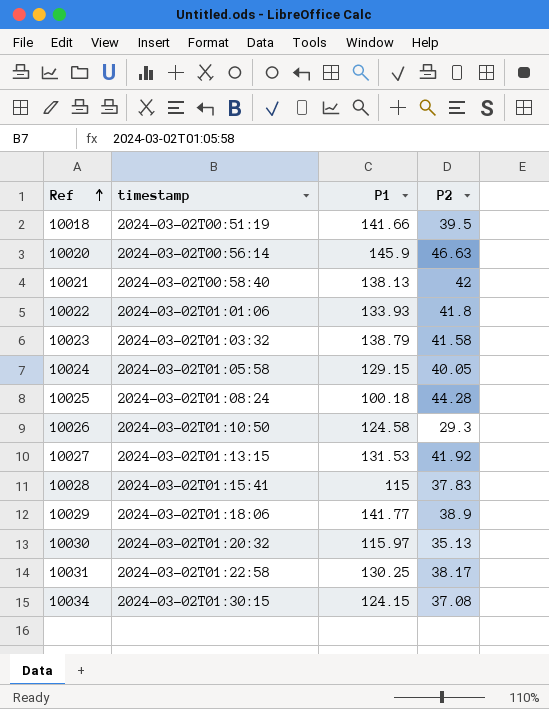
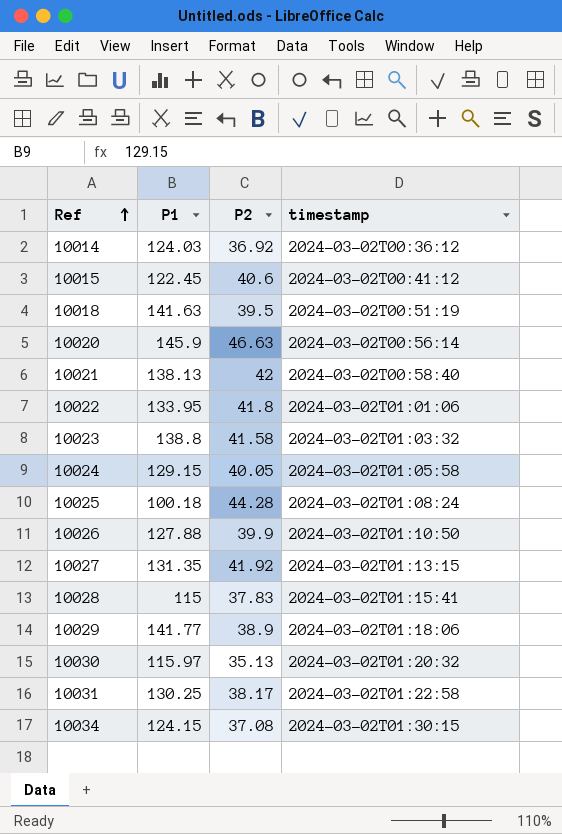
column timestamp | position: 2 -> 4
row 10014: none -> 124.03 | 36.92 | 2024-03-02T00:36:12
row 10015: none -> 122.45 | 40.6 | 2024-03-02T00:41:12
10018 | P1: 141.66 -> 141.63
10022 | P1: 133.93 -> 133.95
10023 | P1: 138.79 -> 138.8
10026 | P1: 124.58 -> 127.88
10026 | P2: 29.3 -> 39.9
10027 | P1: 131.53 -> 131.35

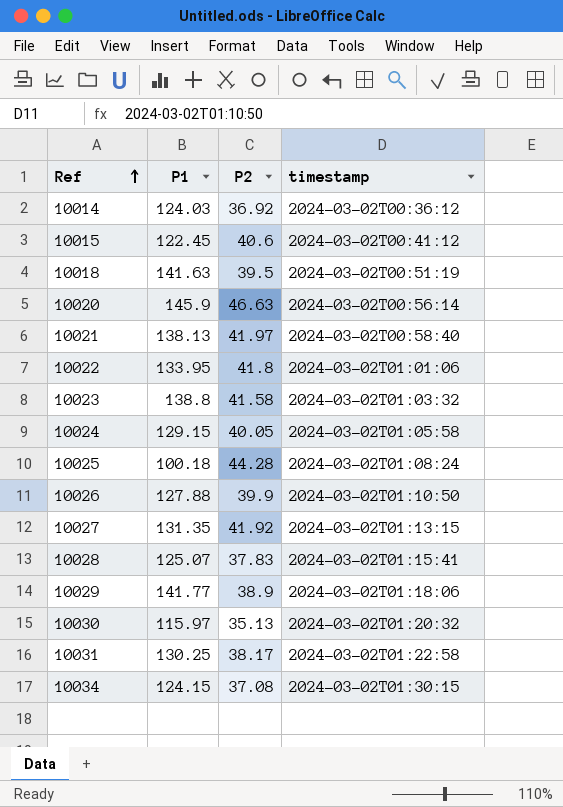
10021 | P2: 42 -> 41.97
10028 | P1: 115 -> 125.07

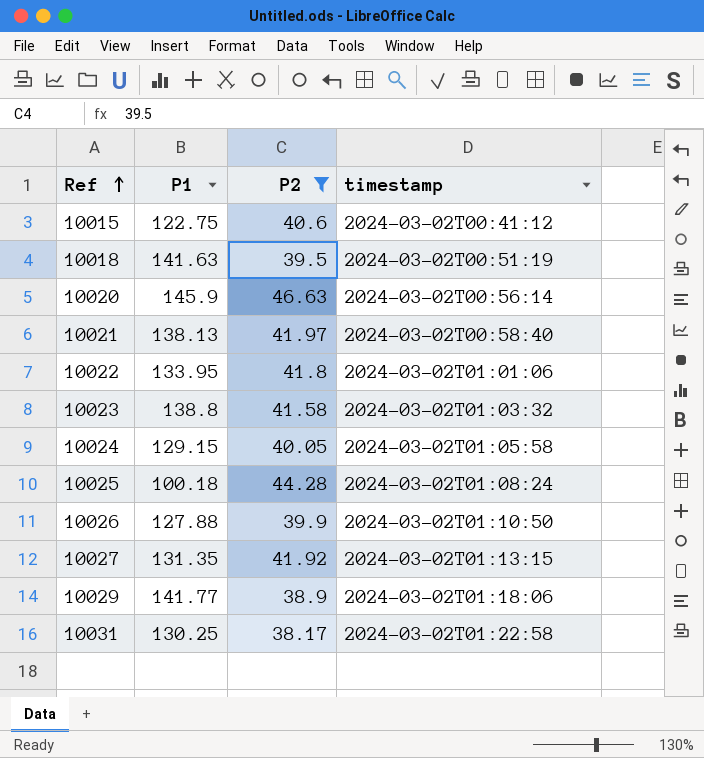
filter: none -> P2 >= 38.17
10015 | P1: 122.45 -> 122.75

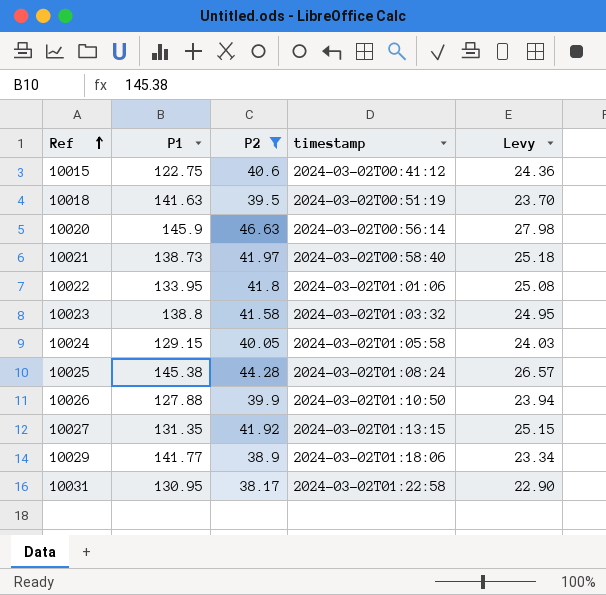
column Levy | formula: none -> [P2] * 0.6
10021 | P1: 138.13 -> 138.73
10025 | P1: 100.18 -> 145.38
10031 | P1: 130.25 -> 130.95

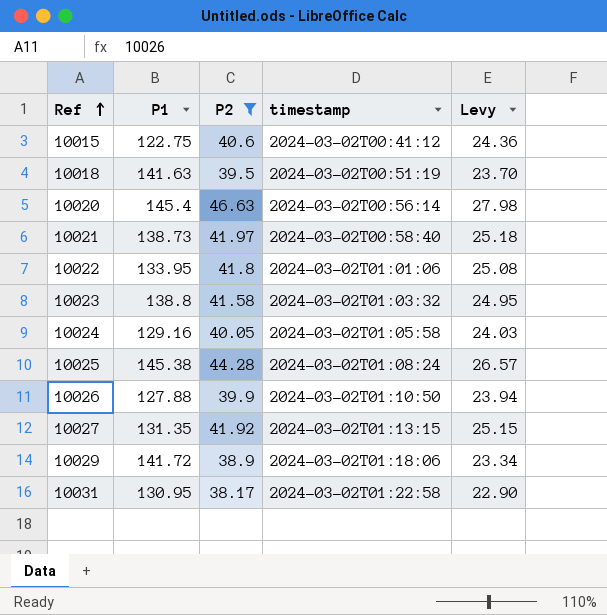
10020 | P1: 145.9 -> 145.4
10024 | P1: 129.15 -> 129.16
10029 | P1: 141.77 -> 141.72

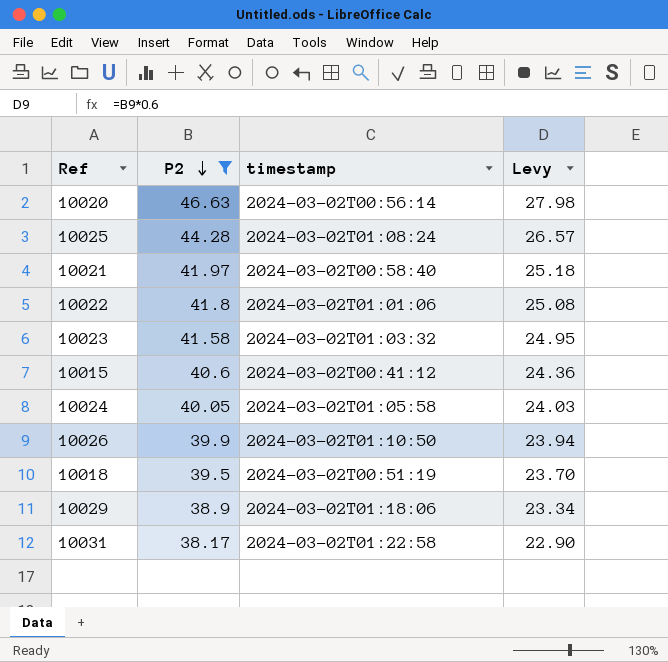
row order: Ref ascending -> P2 descending
column P1 | position: 2 -> none
row 10027: 131.35 | 41.92 | 2024-03-02T01:13:15 | 25.15 -> none

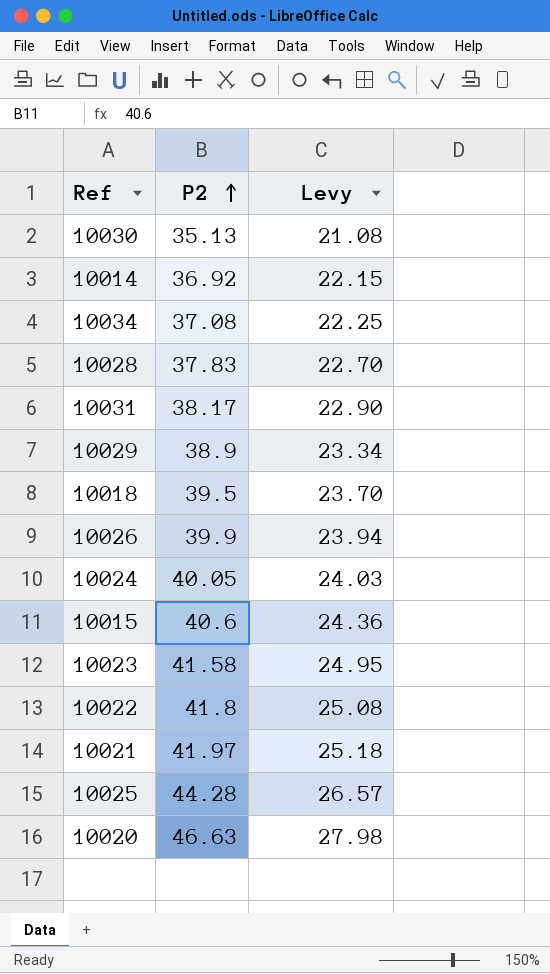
filter: P2 >= 38.17 -> none
row order: P2 descending -> P2 ascending
column timestamp | position: 3 -> none

